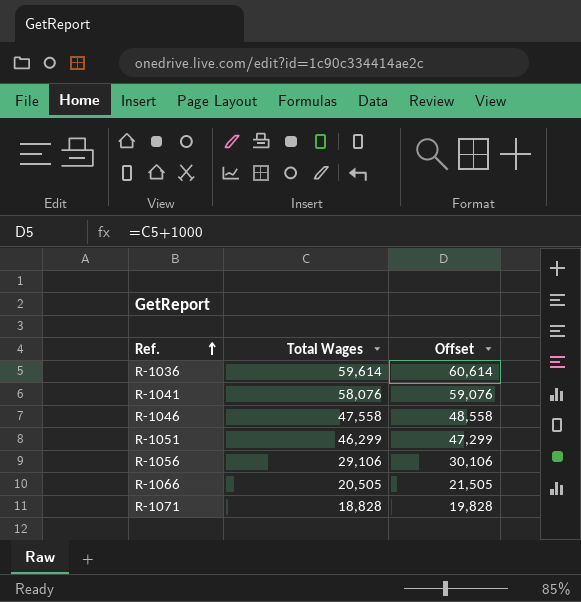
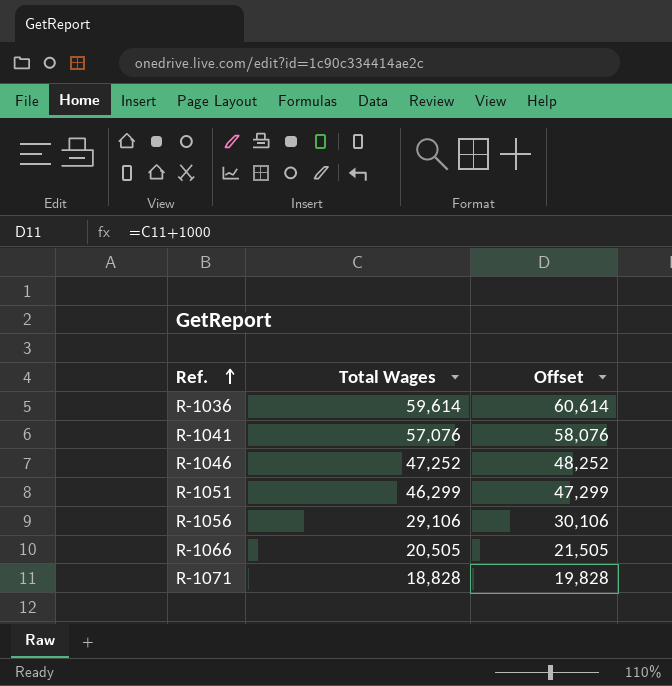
R-1041 | Total Wages: 58,076 -> 57,076
R-1041 | Offset: 59,076 -> 58,076
R-1046 | Total Wages: 47,558 -> 47,252
R-1046 | Offset: 48,558 -> 48,252

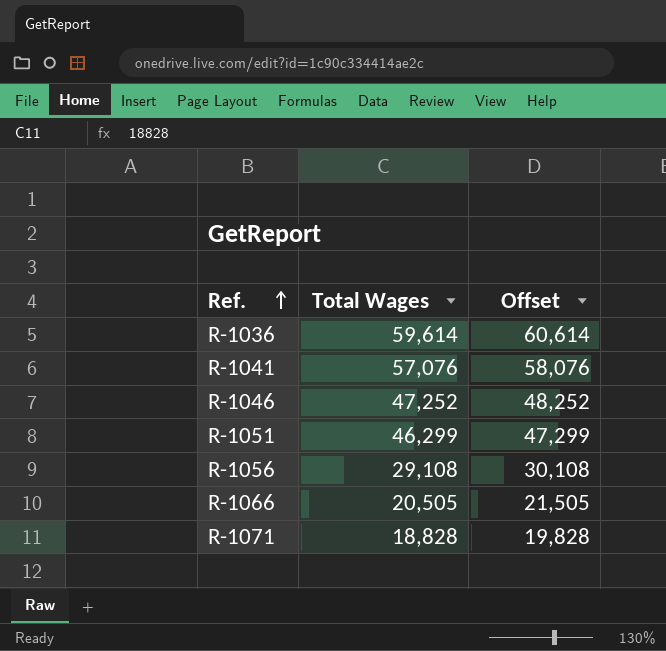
R-1056 | Total Wages: 29,106 -> 29,108
R-1056 | Offset: 30,106 -> 30,108

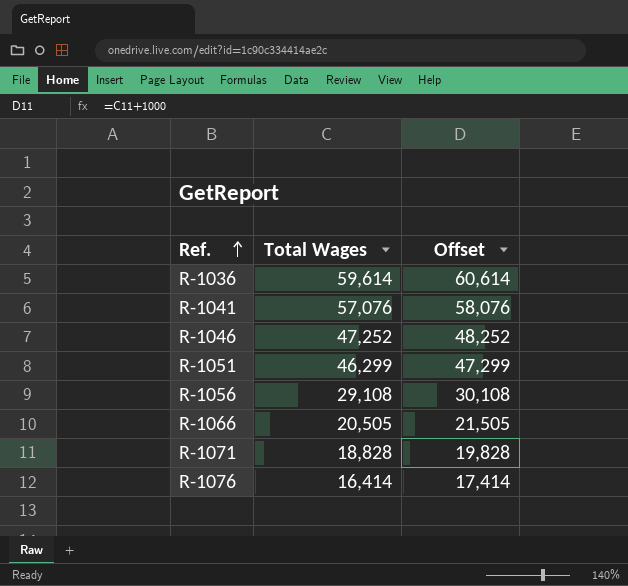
row R-1076: none -> 16,414 | 17,414

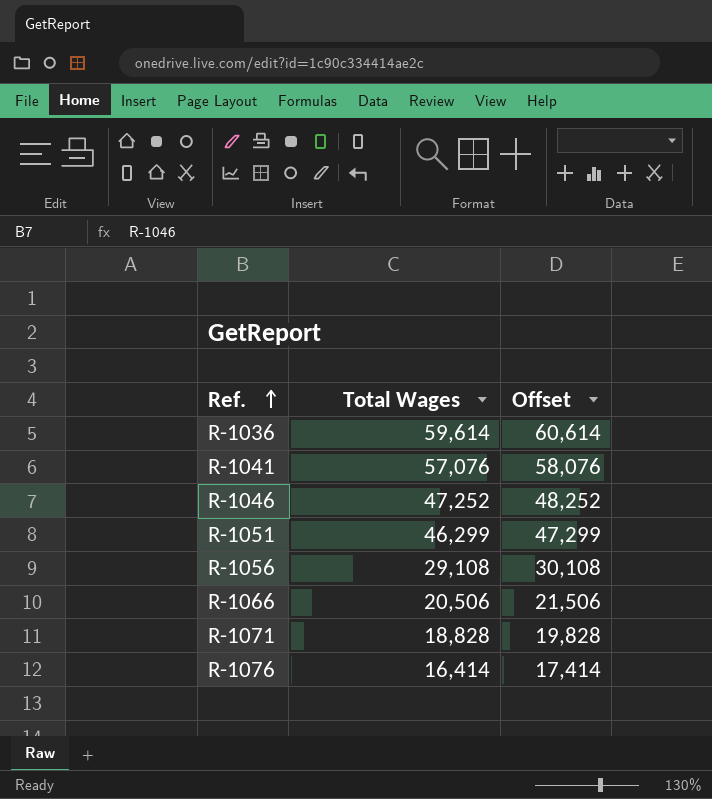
R-1066 | Total Wages: 20,505 -> 20,506
R-1066 | Offset: 21,505 -> 21,506

